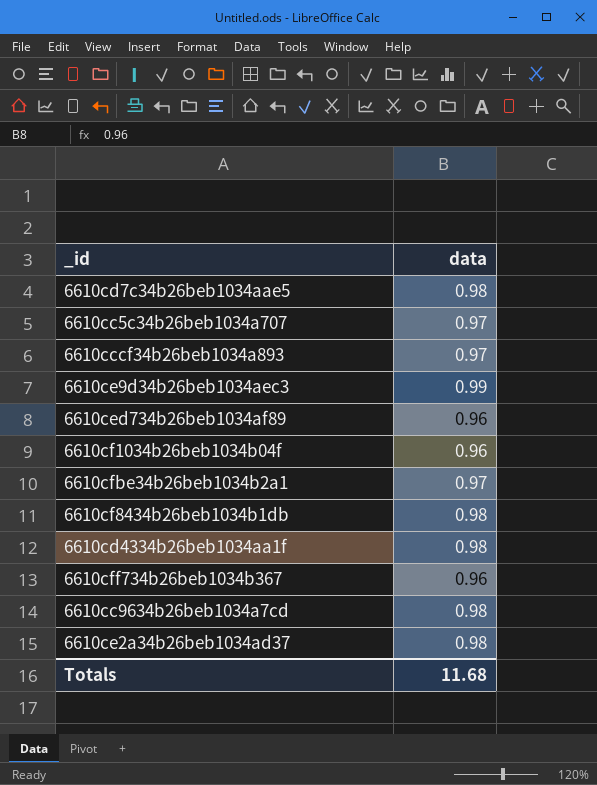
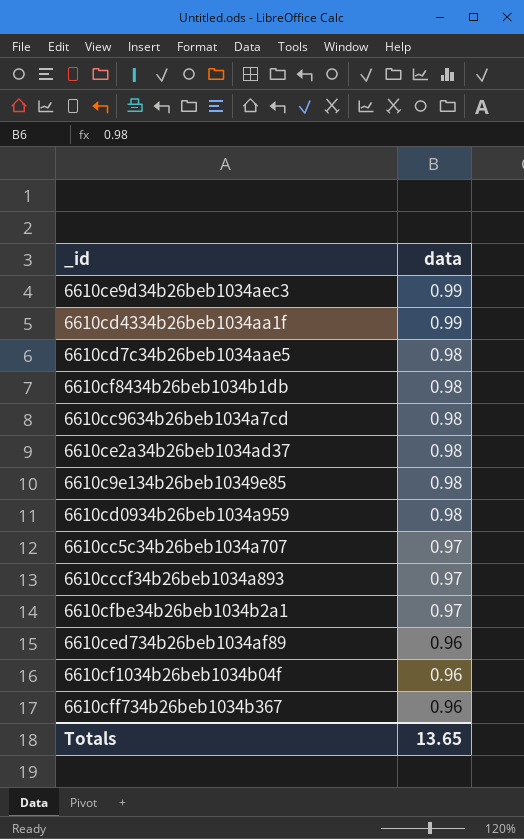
row order: none -> data descending
6610cd4334b26beb1034aa1f | data: 0.98 -> 0.99
row 6610c9e134b26beb10349e85: none -> 0.98
row 6610cd0934b26beb1034a959: none -> 0.98
Totals | data: 11.68 -> 13.65

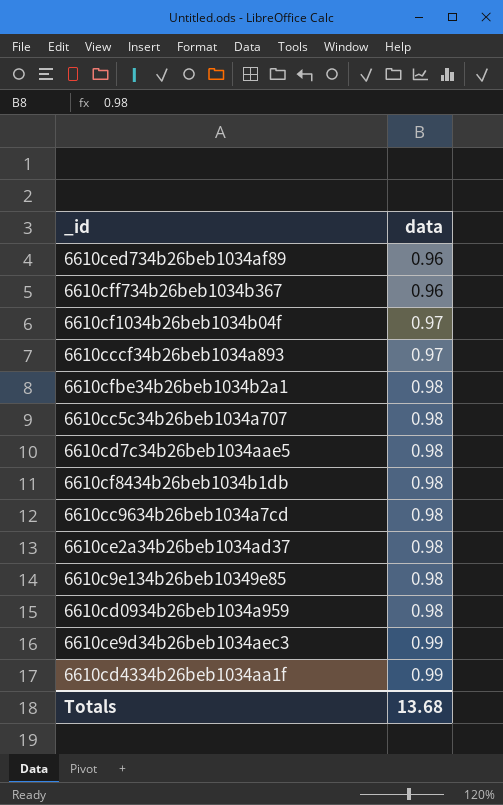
row order: data descending -> data ascending
6610cf1034b26beb1034b04f | data: 0.96 -> 0.97
6610cfbe34b26beb1034b2a1 | data: 0.97 -> 0.98
6610cc5c34b26beb1034a707 | data: 0.97 -> 0.98
Totals | data: 13.65 -> 13.68

